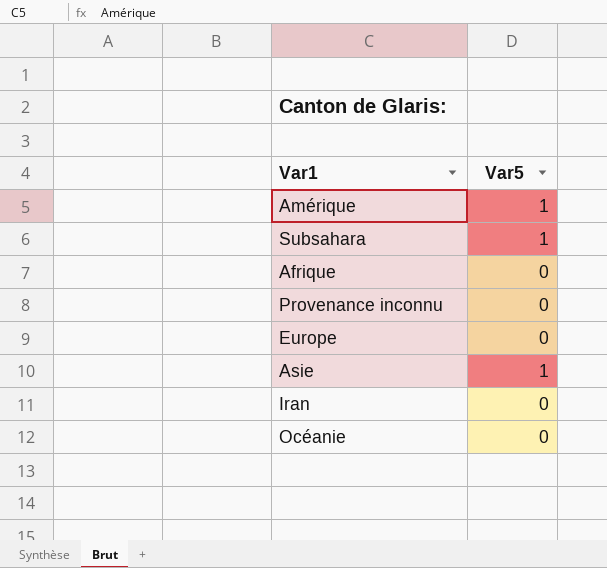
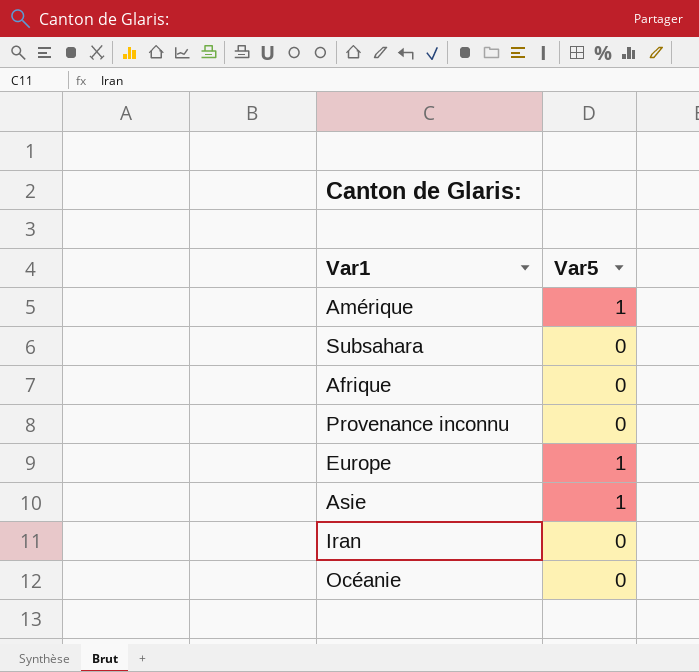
Subsahara | Var5: 1 -> 0
Europe | Var5: 0 -> 1

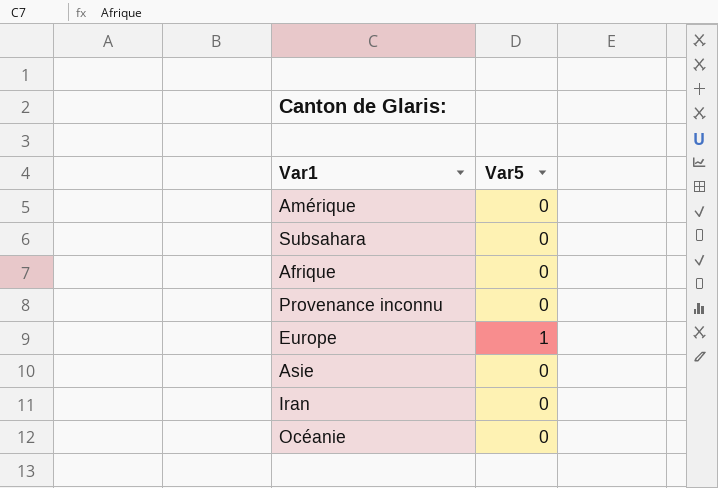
Amérique | Var5: 1 -> 0
Asie | Var5: 1 -> 0

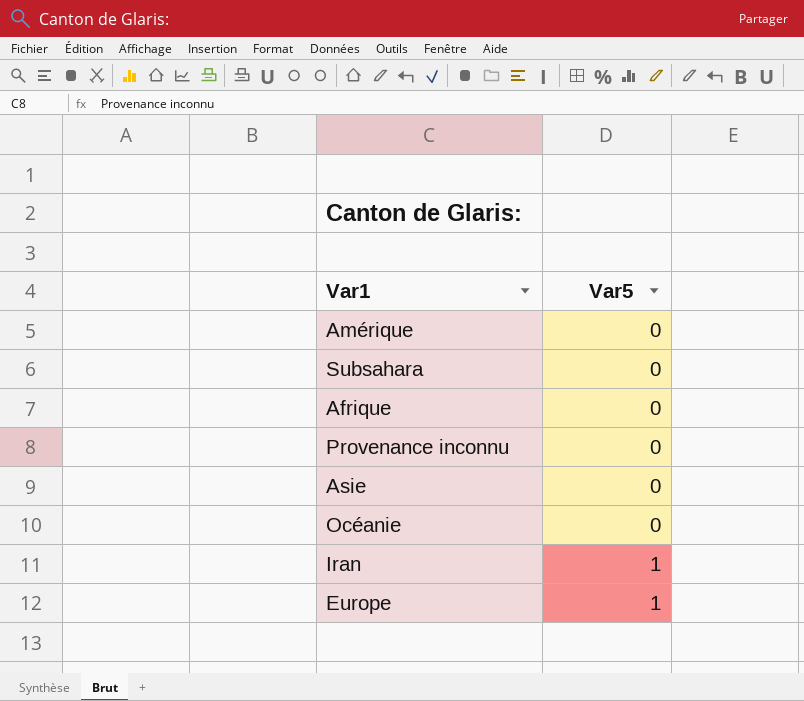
row order: none -> Var5 ascending
Iran | Var5: 0 -> 1

